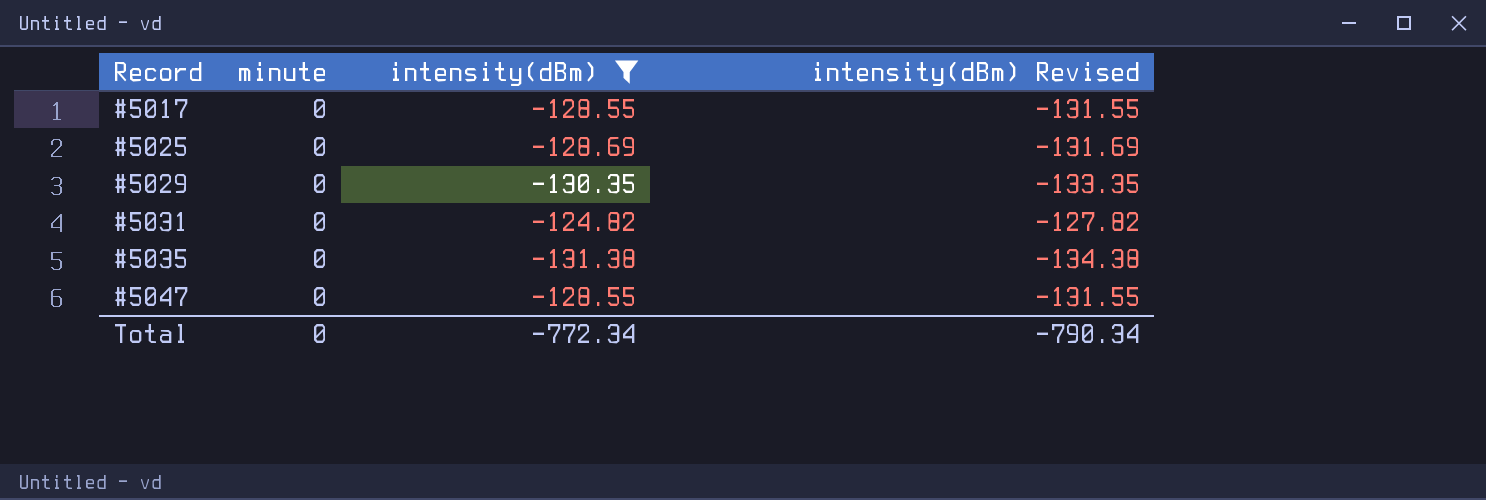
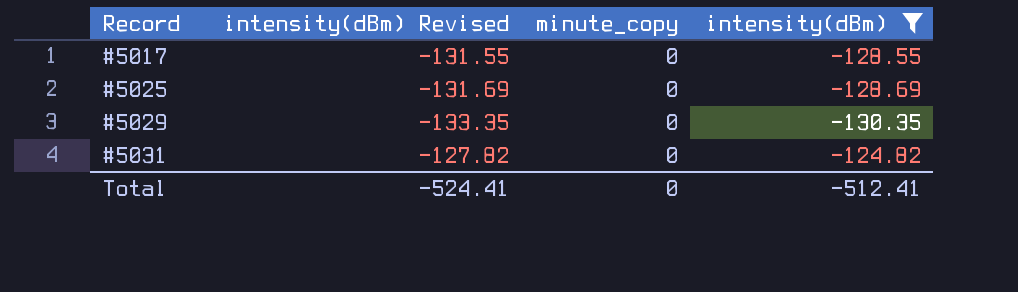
column intensity(dBm) Revised | position: 4 -> 2
column name: minute -> minute_copy
row #5035: 0 | -131.38 | -134.38 -> none
row #5047: 0 | -128.55 | -131.55 -> none
Total | intensity(dBm) Revised: -790.34 -> -524.41
Total | intensity(dBm): -772.34 -> -512.41

